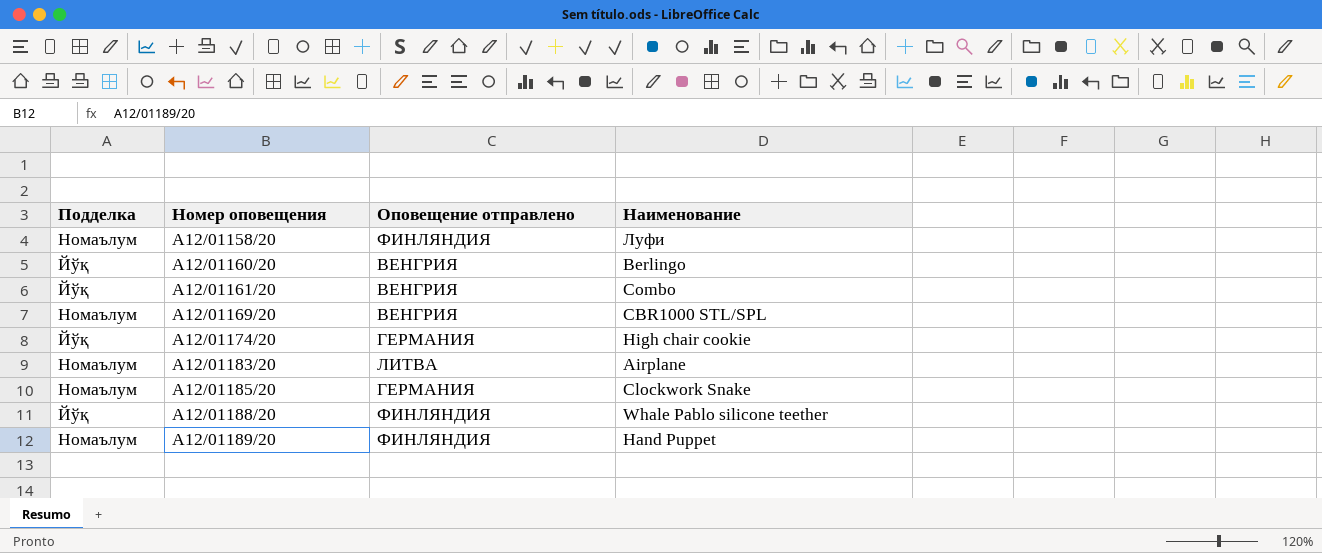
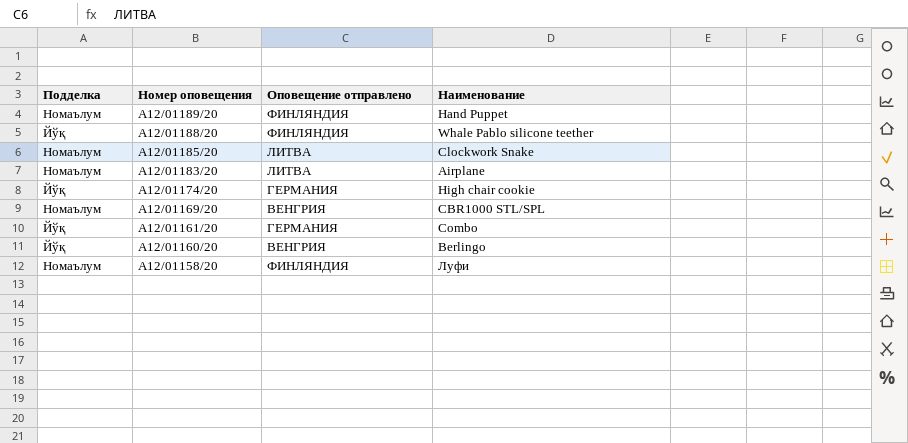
row order: Номер оповещения ascending -> Номер оповещения descending
A12/01185/20 | Оповещение отправлено: ГЕРМАНИЯ -> ЛИТВА
A12/01161/20 | Оповещение отправлено: ВЕНГРИЯ -> ГЕРМАНИЯ

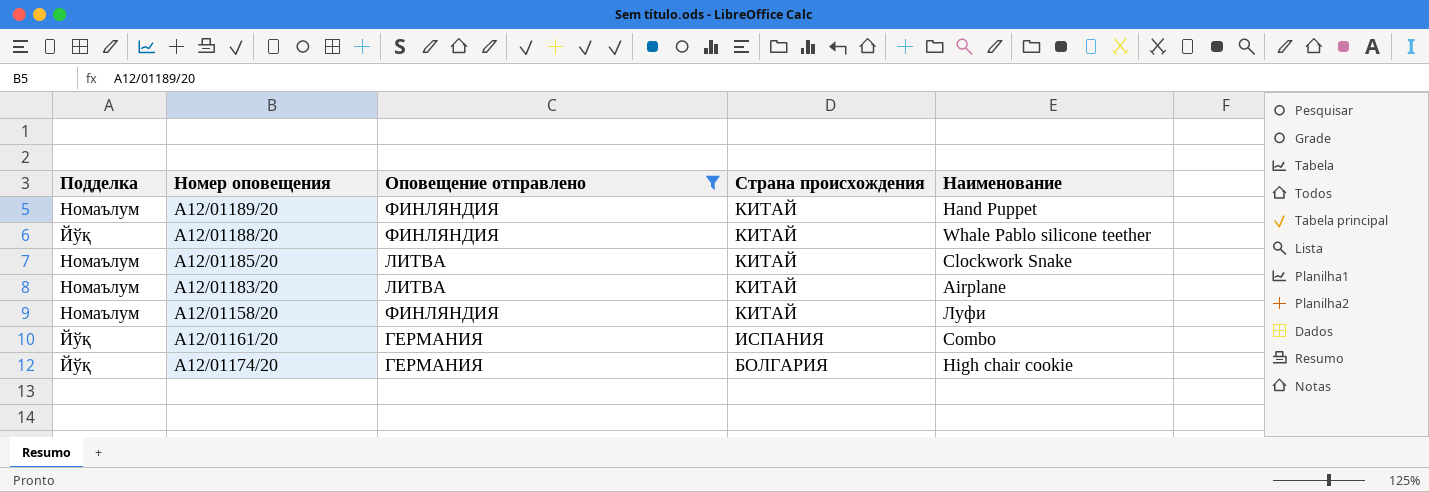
filter: none -> Оповещение отправлено != ВЕНГРИЯ
row order: Номер оповещения descending -> Страна происхождения descending
column Страна происхождения | position: none -> 4

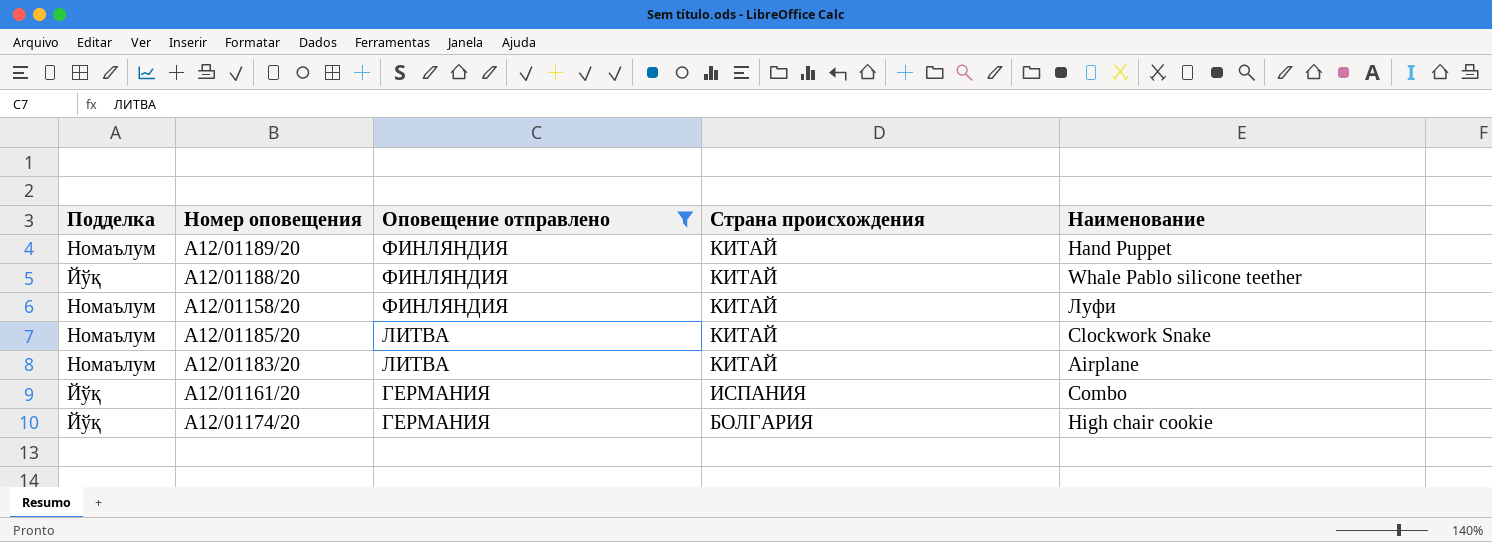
row order: Страна происхождения descending -> Оповещение отправлено descending

